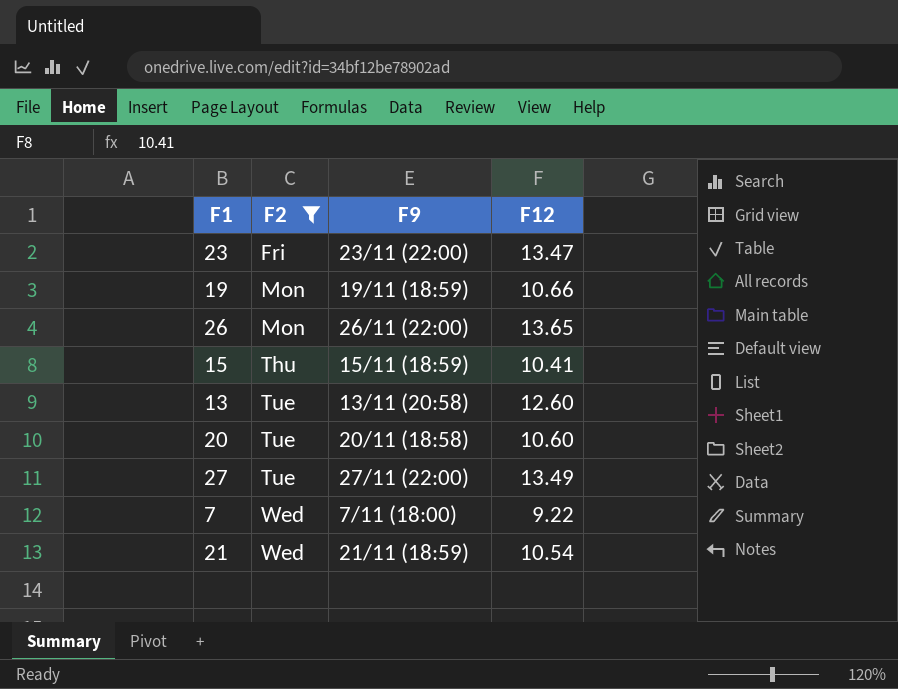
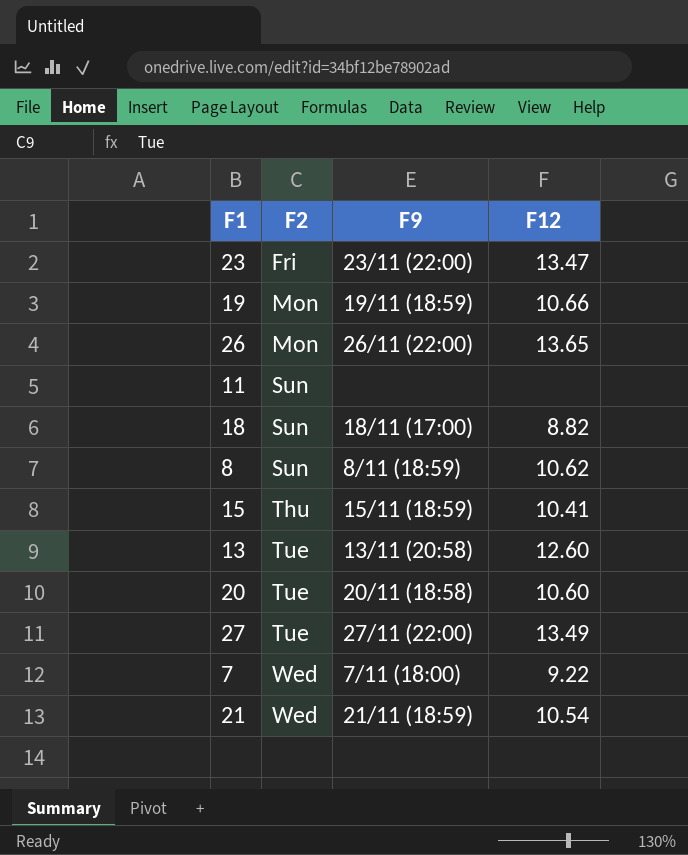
filter: F2 != Sun -> none

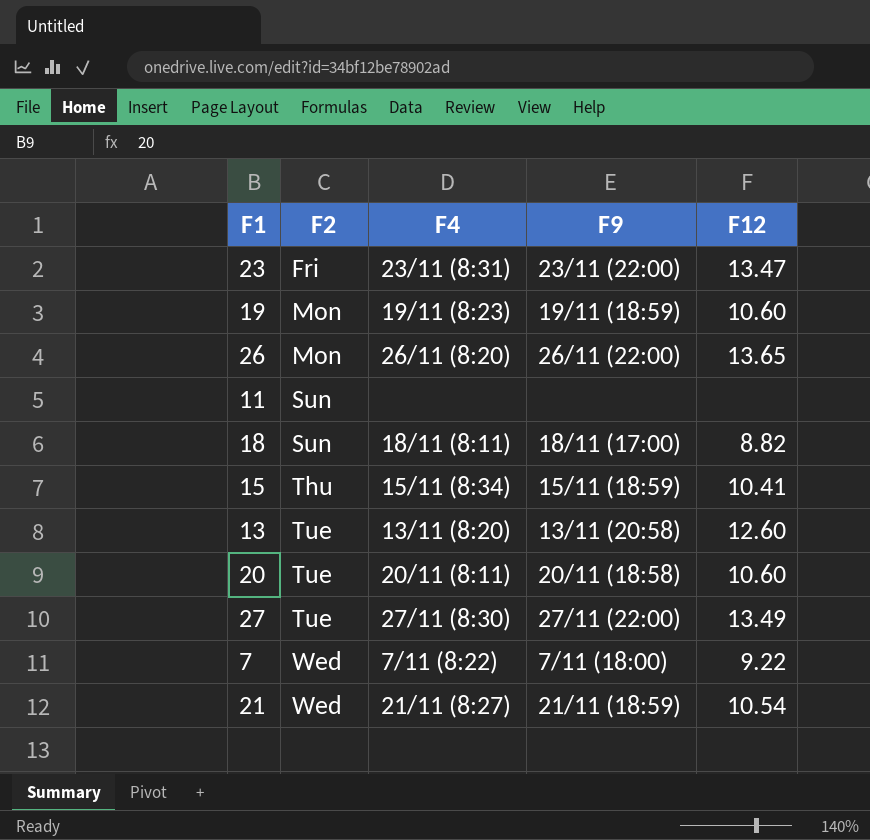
column F4 | position: none -> 3
row 8: Sun | 8/11 (18:59) | 10.62 -> none
19 | F12: 10.66 -> 10.60

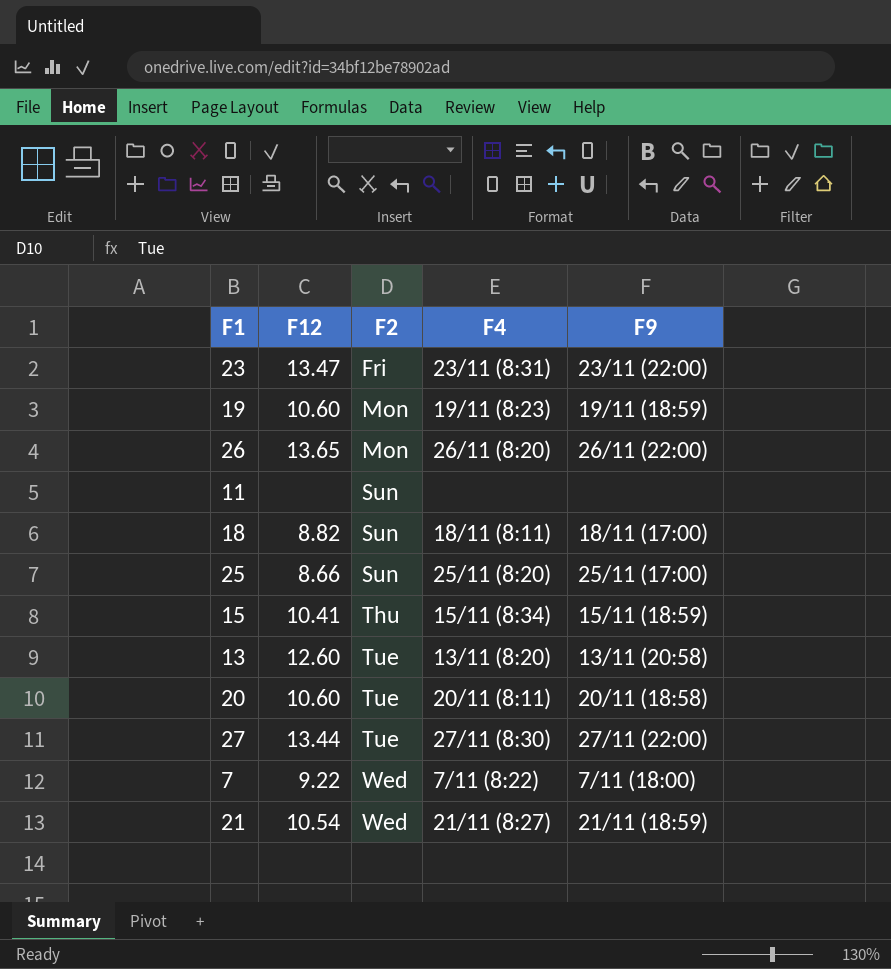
column F12 | position: 5 -> 2
row 25: none -> 8.66 | Sun | 25/11 (8:20) | 25/11 (17:00)
27 | F12: 13.49 -> 13.44

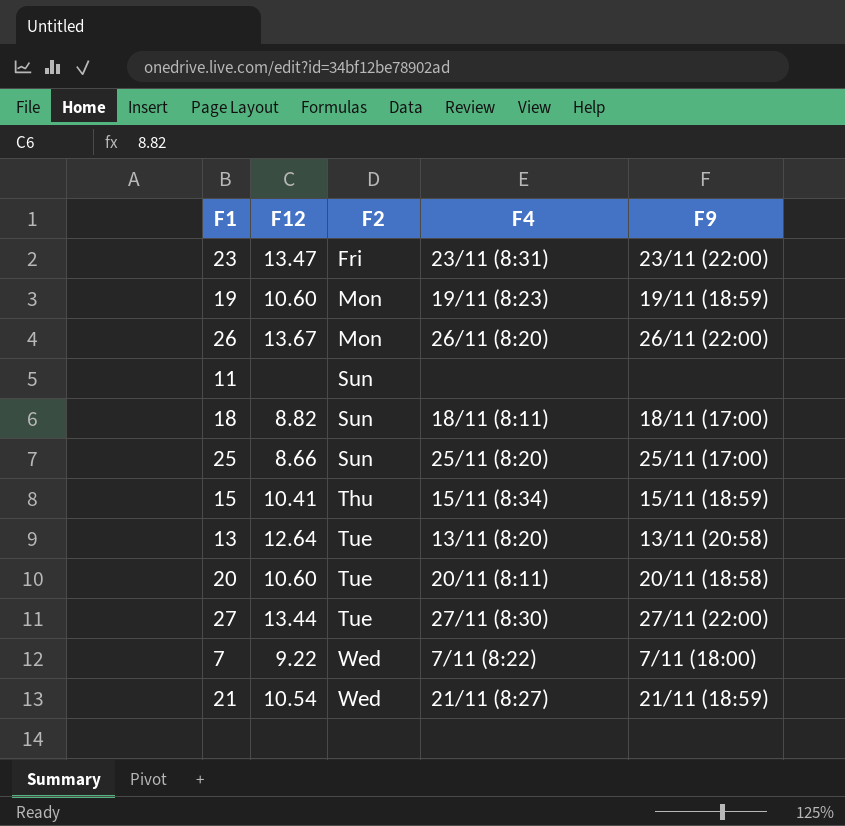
26 | F12: 13.65 -> 13.67
13 | F12: 12.60 -> 12.64

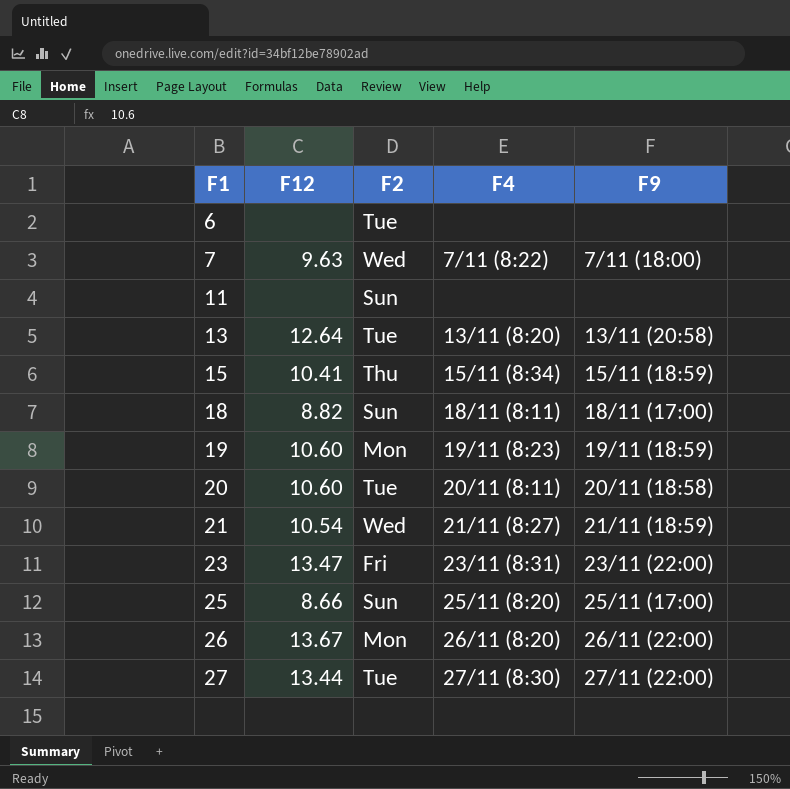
row order: F2 ascending -> F1 ascending
row 6: none -> none | Tue | none | none
7 | F12: 9.22 -> 9.63

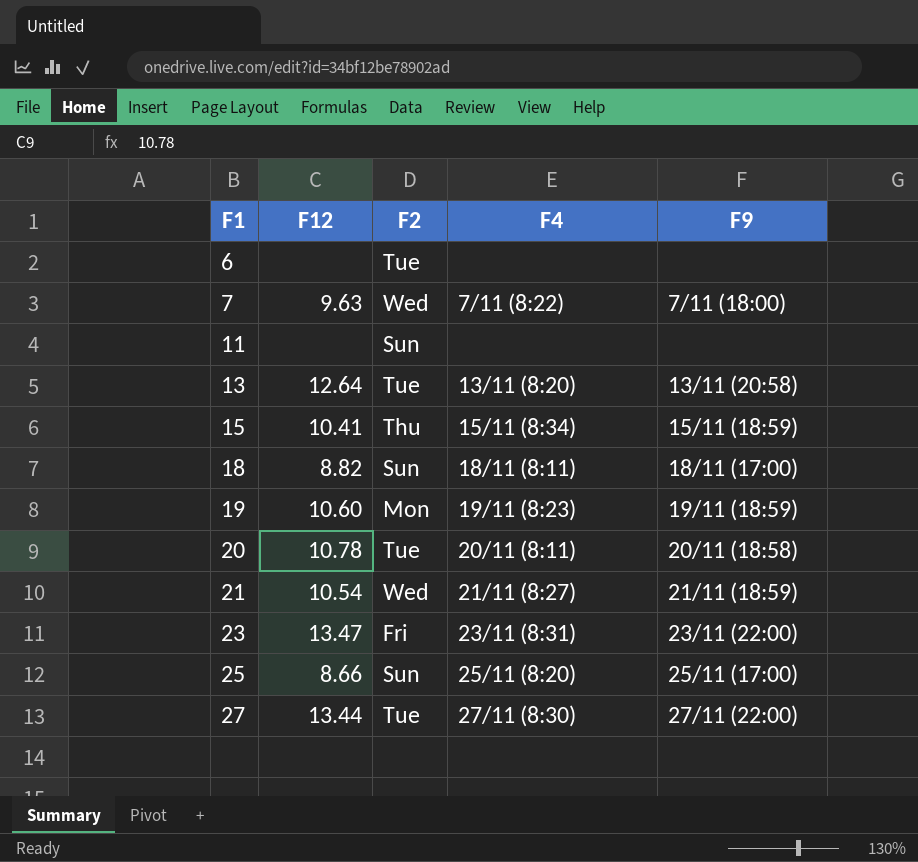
row 26: 13.67 | Mon | 26/11 (8:20) | 26/11 (22:00) -> none
20 | F12: 10.60 -> 10.78

